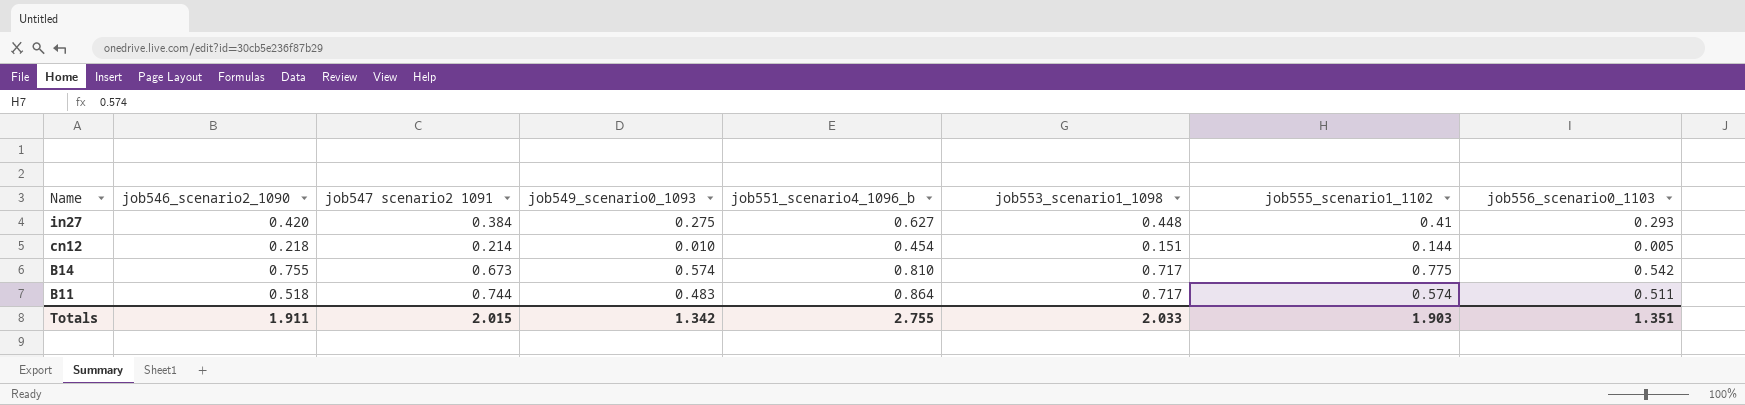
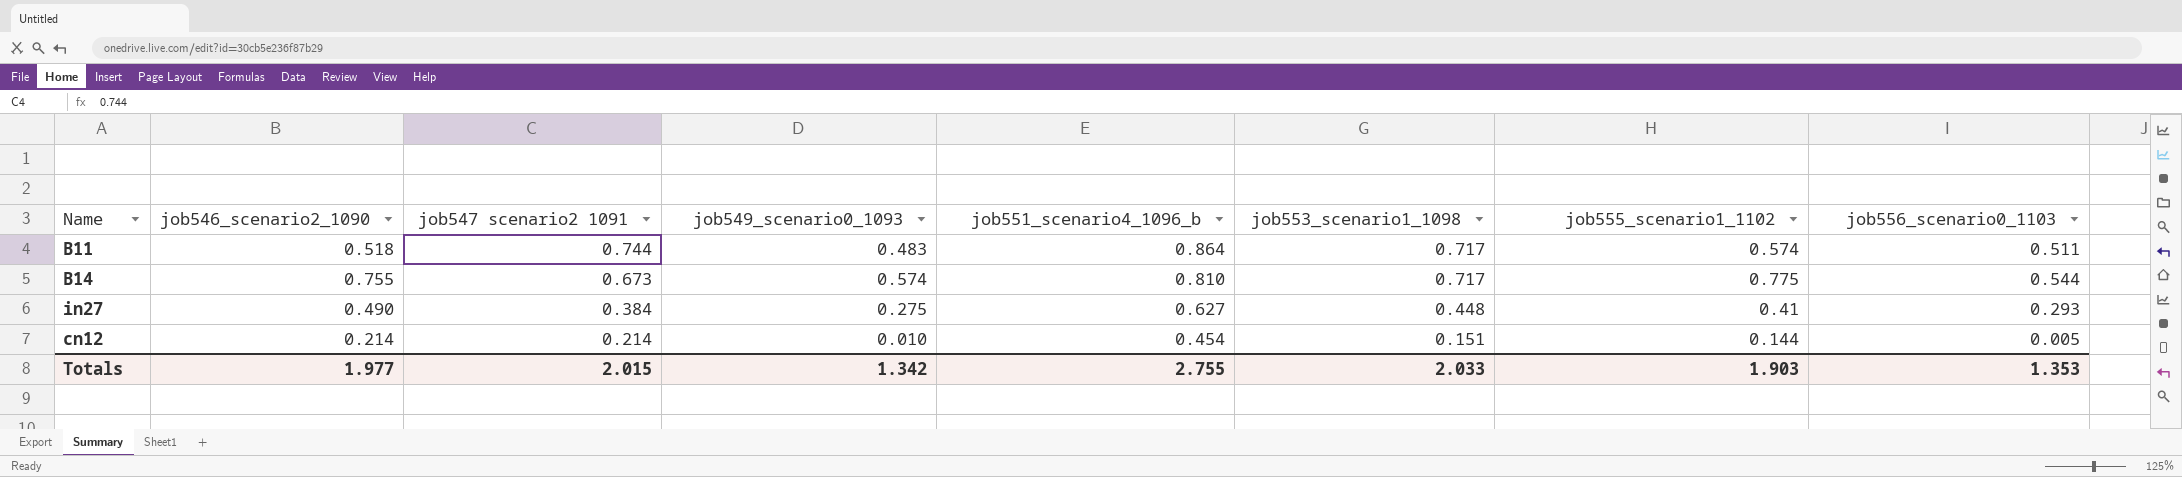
row order: Name descending -> job547 scenario2 1091 descending
B14 | job556_scenario0_1103: 0.542 -> 0.544
in27 | job546_scenario2_1090: 0.420 -> 0.490
cn12 | job546_scenario2_1090: 0.218 -> 0.214
Totals | job546_scenario2_1090: 1.911 -> 1.977
Totals | job556_scenario0_1103: 1.351 -> 1.353

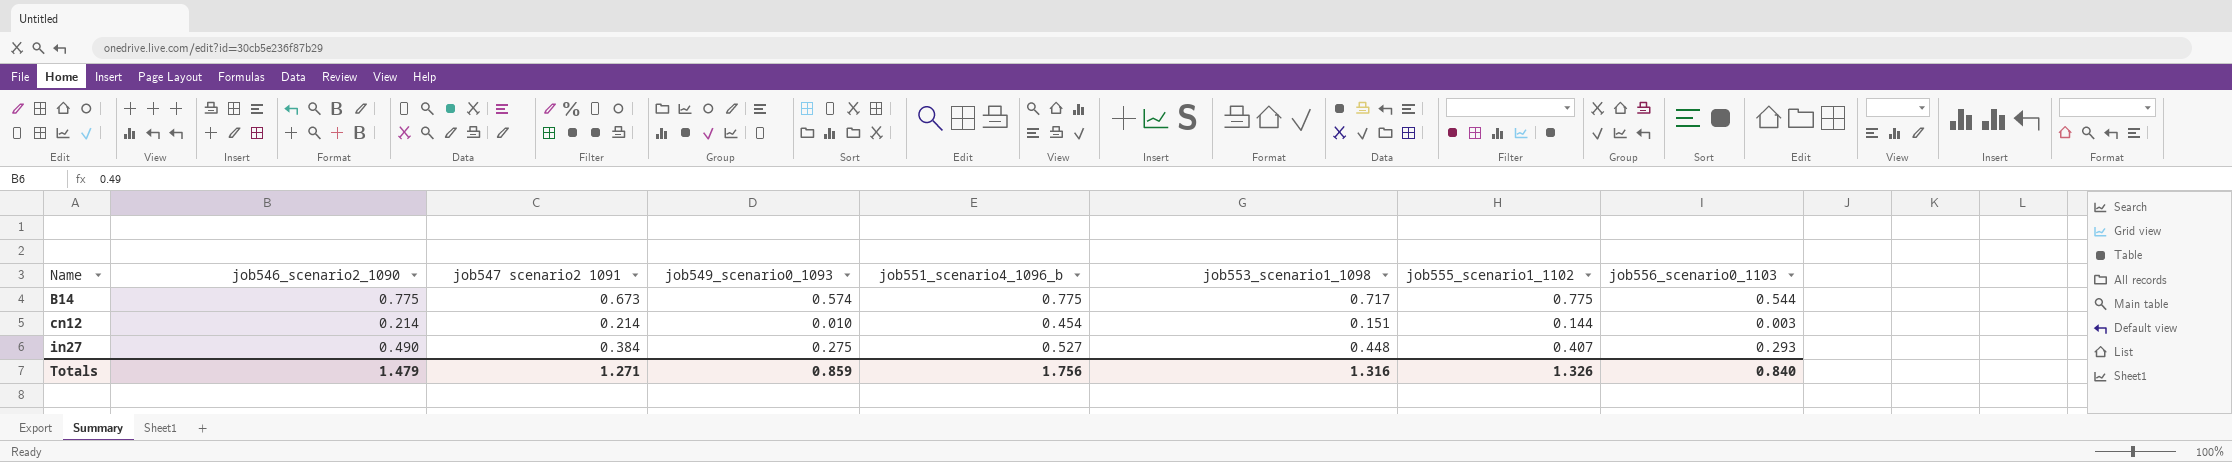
row order: job547 scenario2 1091 descending -> Name ascending
row B11: 0.518 | 0.744 | 0.483 | 0.864 | 0.717 | 0.574 | 0.511 -> none
B14 | job546_scenario2_1090: 0.755 -> 0.775
B14 | job551_scenario4_1096_b: 0.810 -> 0.775
cn12 | job556_scenario0_1103: 0.005 -> 0.003
in27 | job551_scenario4_1096_b: 0.627 -> 0.527
in27 | job555_scenario1_1102: 0.41 -> 0.407
Totals | job546_scenario2_1090: 1.977 -> 1.479
Totals | job547 scenario2 1091: 2.015 -> 1.271
Totals | job549_scenario0_1093: 1.342 -> 0.859
Totals | job551_scenario4_1096_b: 2.755 -> 1.756
Totals | job553_scenario1_1098: 2.033 -> 1.316
Totals | job555_scenario1_1102: 1.903 -> 1.326
Totals | job556_scenario0_1103: 1.353 -> 0.840

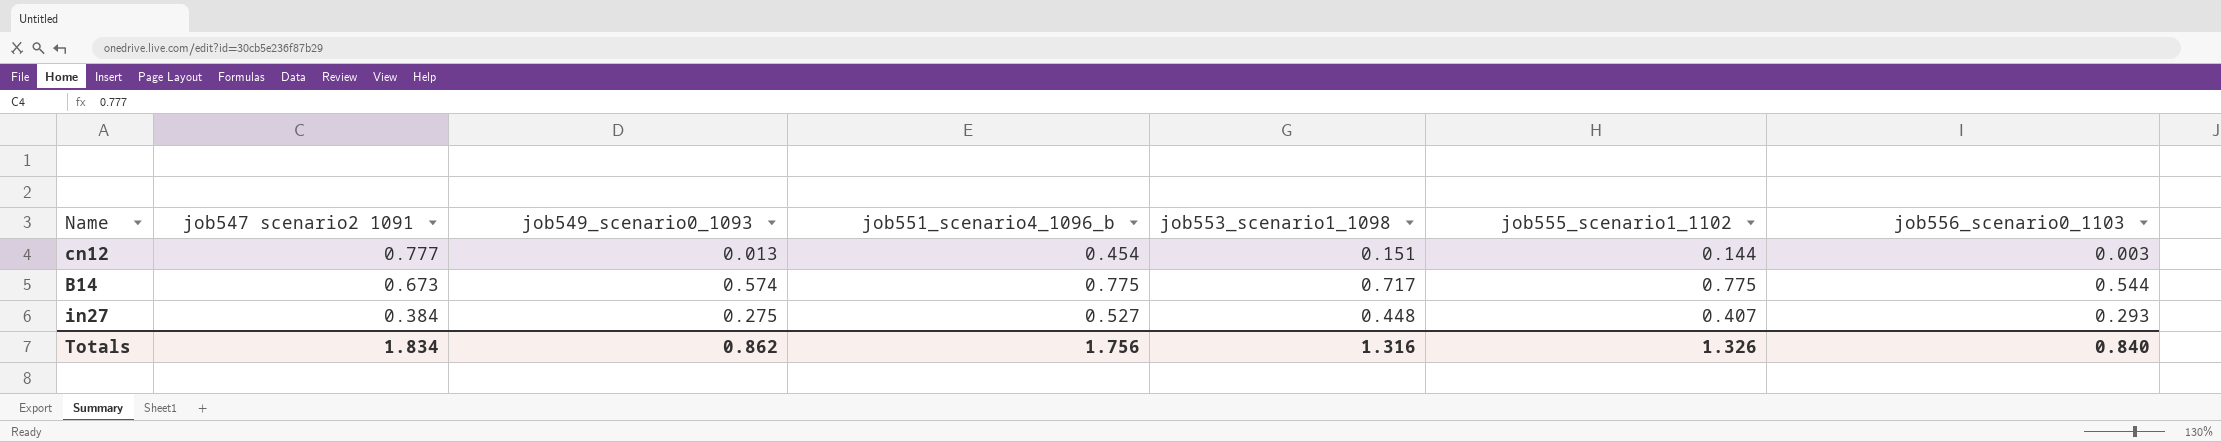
row order: Name ascending -> job547 scenario2 1091 descending
column job546_scenario2_1090 | position: 2 -> none
cn12 | job547 scenario2 1091: 0.214 -> 0.777
cn12 | job549_scenario0_1093: 0.010 -> 0.013
Totals | job547 scenario2 1091: 1.271 -> 1.834
Totals | job549_scenario0_1093: 0.859 -> 0.862

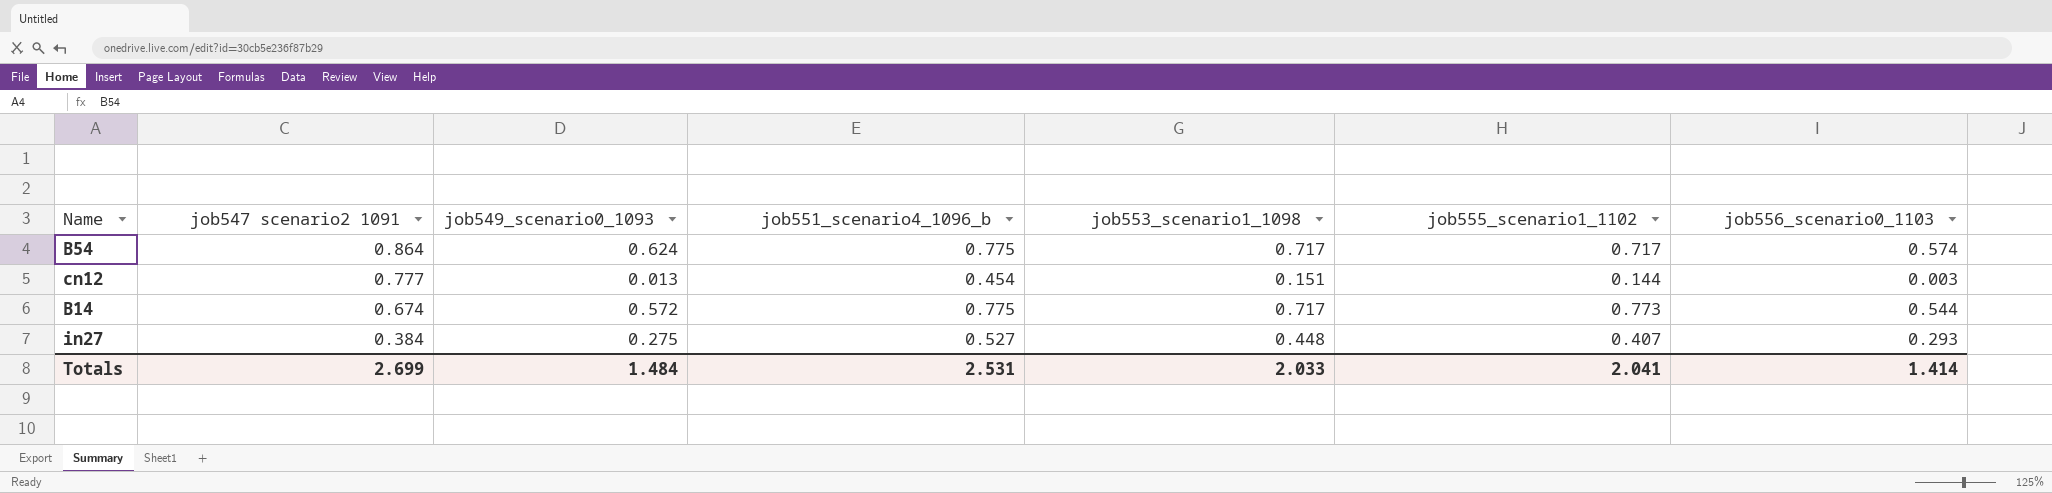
row B54: none -> 0.864 | 0.624 | 0.775 | 0.717 | 0.717 | 0.574
B14 | job547 scenario2 1091: 0.673 -> 0.674
B14 | job549_scenario0_1093: 0.574 -> 0.572
B14 | job555_scenario1_1102: 0.775 -> 0.773
Totals | job547 scenario2 1091: 1.834 -> 2.699
Totals | job549_scenario0_1093: 0.862 -> 1.484
Totals | job551_scenario4_1096_b: 1.756 -> 2.531
Totals | job553_scenario1_1098: 1.316 -> 2.033
Totals | job555_scenario1_1102: 1.326 -> 2.041
Totals | job556_scenario0_1103: 0.840 -> 1.414

